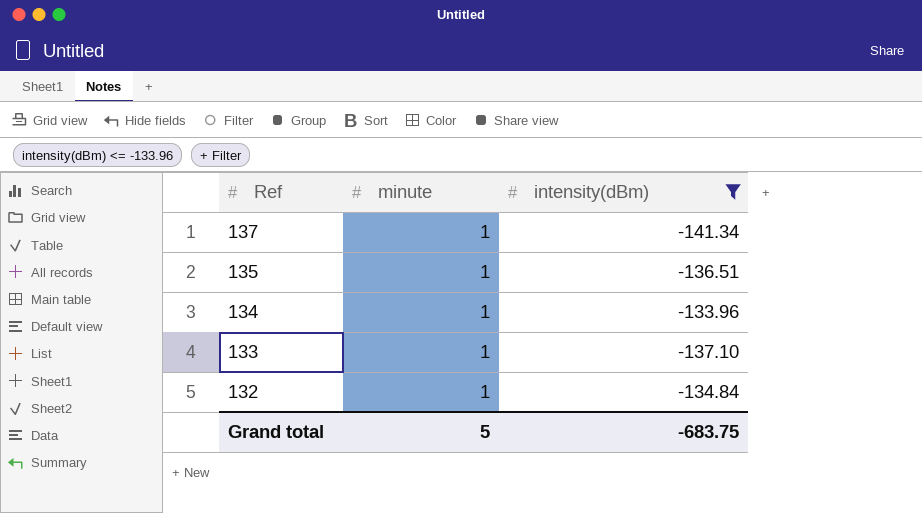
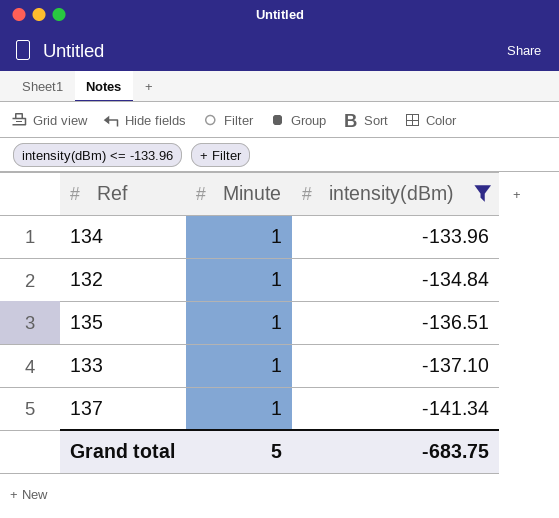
row order: Ref descending -> intensity(dBm) descending
column name: minute -> Minute

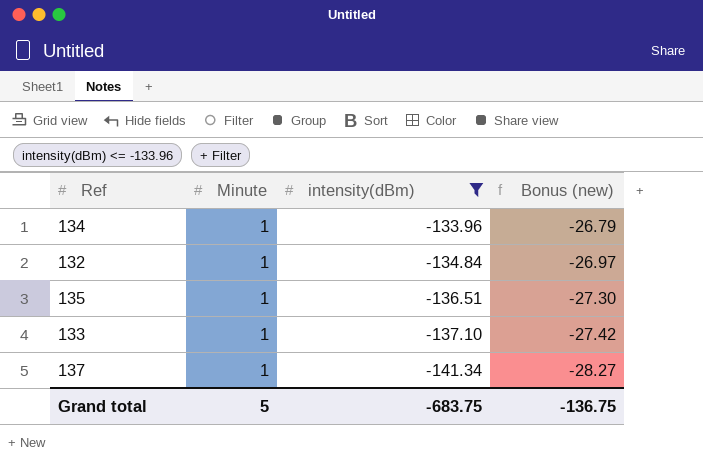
column Bonus (new) | formula: none -> [intensity(dBm)] * 0.2

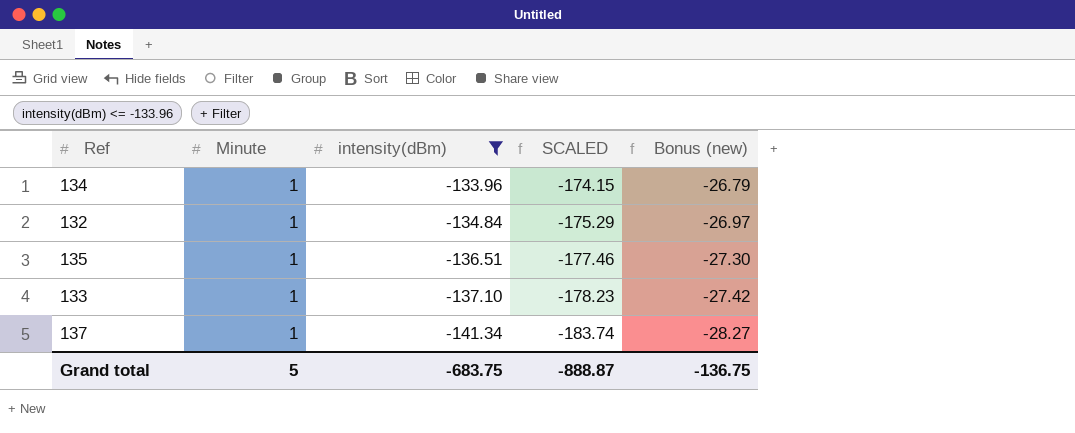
column SCALED | formula: none -> [intensity(dBm)] * 1.3

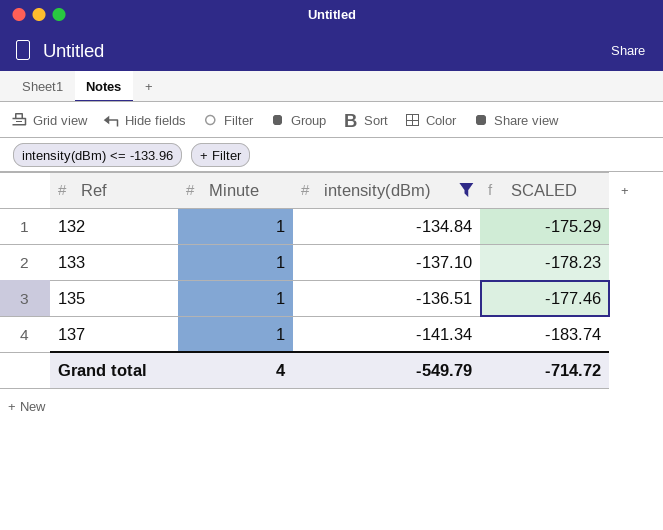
row order: intensity(dBm) descending -> Ref ascending
column Bonus (new) | formula: [intensity(dBm)] * 0.2 -> none
row 134: 1 | -133.96 | -174.15 | -26.79 -> none
Grand total | Minute: 5 -> 4
Grand total | intensity(dBm): -683.75 -> -549.79
Grand total | SCALED: -888.87 -> -714.72

